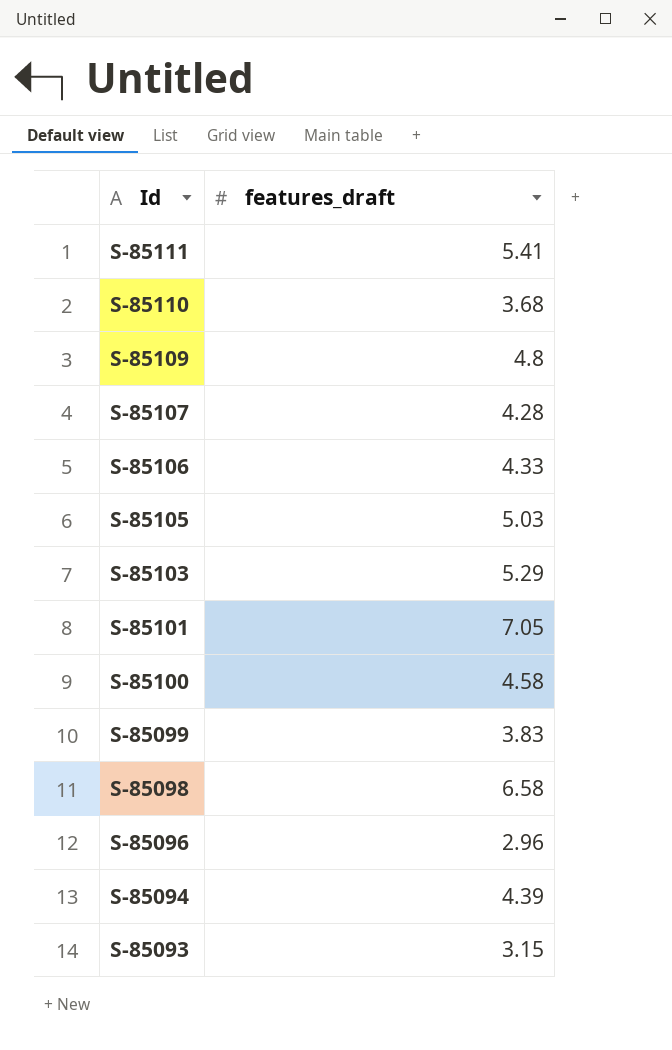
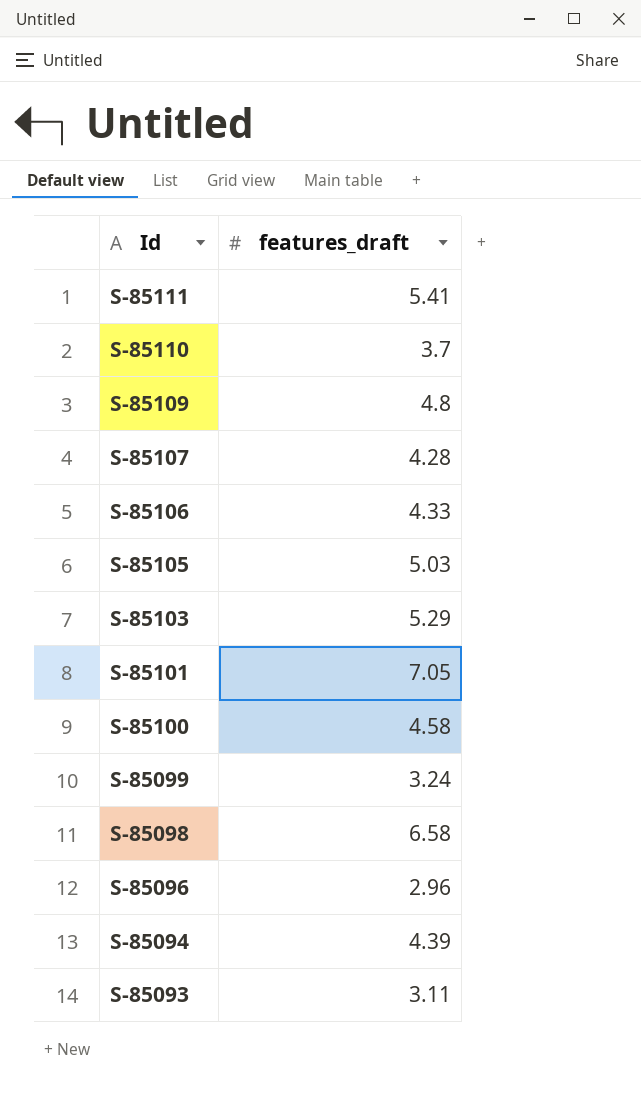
S-85110 | features_draft: 3.68 -> 3.7
S-85099 | features_draft: 3.83 -> 3.24
S-85093 | features_draft: 3.15 -> 3.11

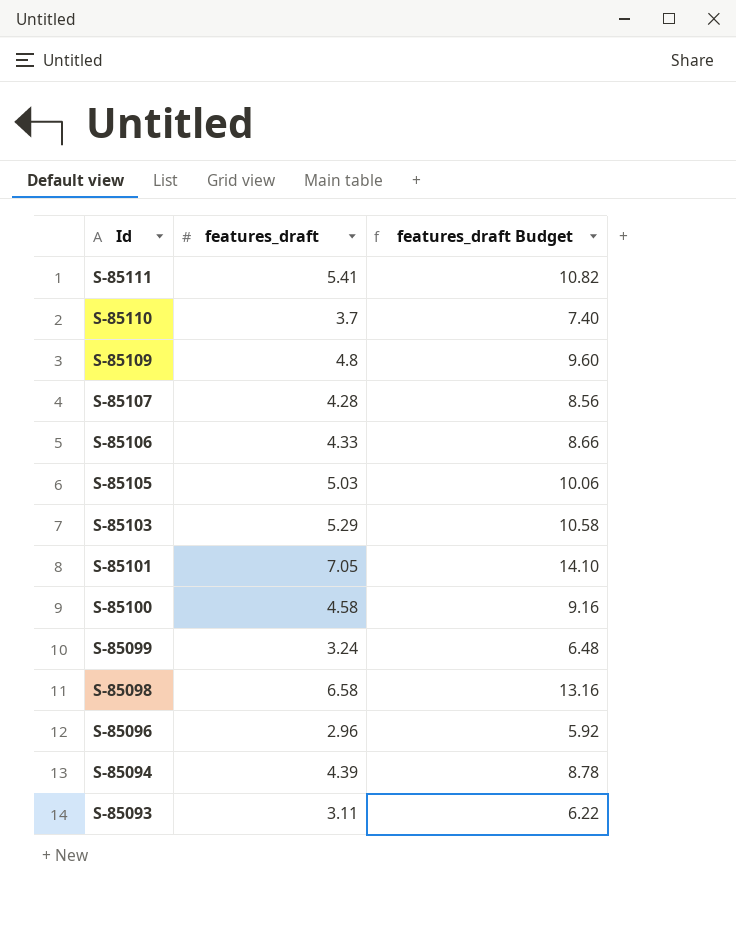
column features_draft Budget | formula: none -> [features_draft] * 2

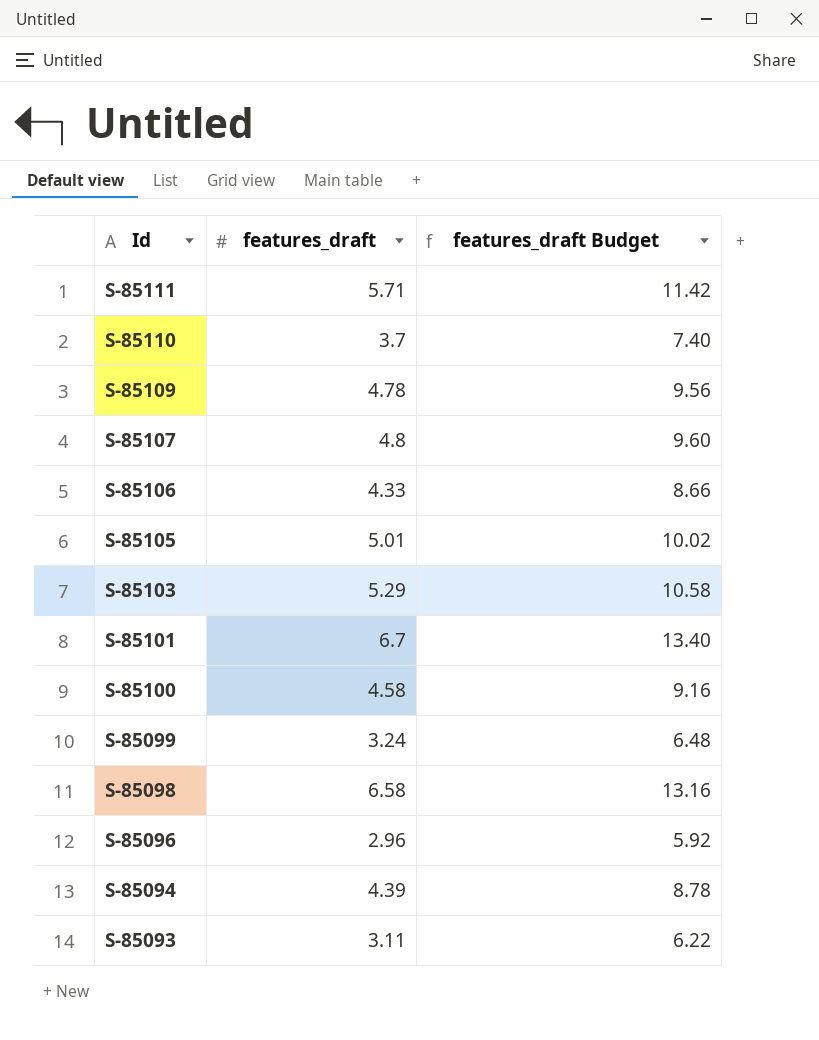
S-85111 | features_draft: 5.41 -> 5.71
S-85111 | features_draft Budget: 10.82 -> 11.42
S-85109 | features_draft: 4.8 -> 4.78
S-85109 | features_draft Budget: 9.60 -> 9.56
S-85107 | features_draft: 4.28 -> 4.8
S-85107 | features_draft Budget: 8.56 -> 9.60
S-85105 | features_draft: 5.03 -> 5.01
S-85105 | features_draft Budget: 10.06 -> 10.02
S-85101 | features_draft: 7.05 -> 6.7
S-85101 | features_draft Budget: 14.10 -> 13.40

